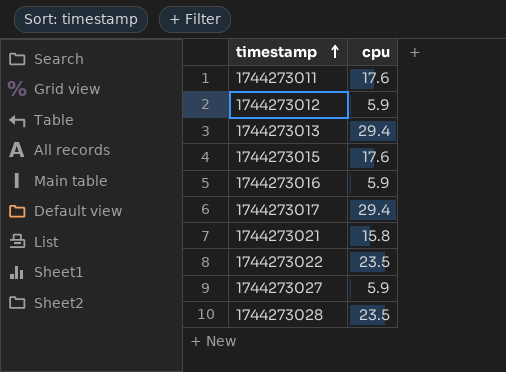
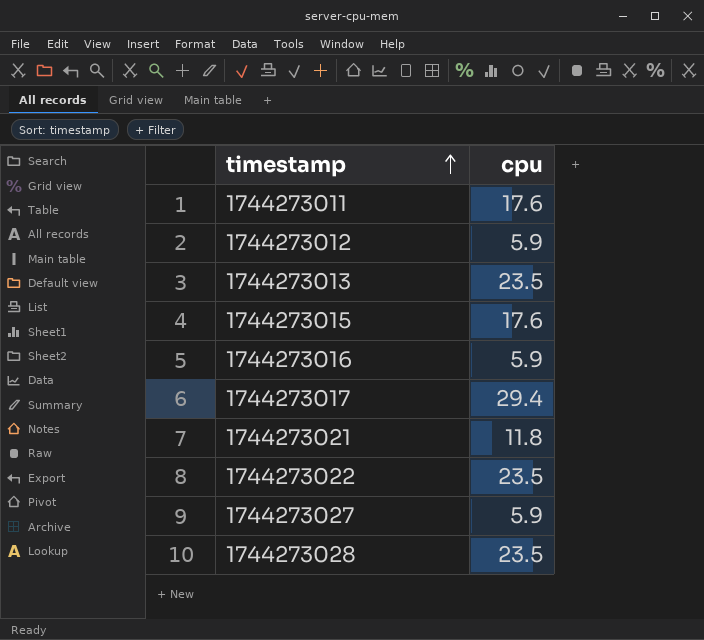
1744273013 | cpu: 29.4 -> 23.5
1744273021 | cpu: 15.8 -> 11.8

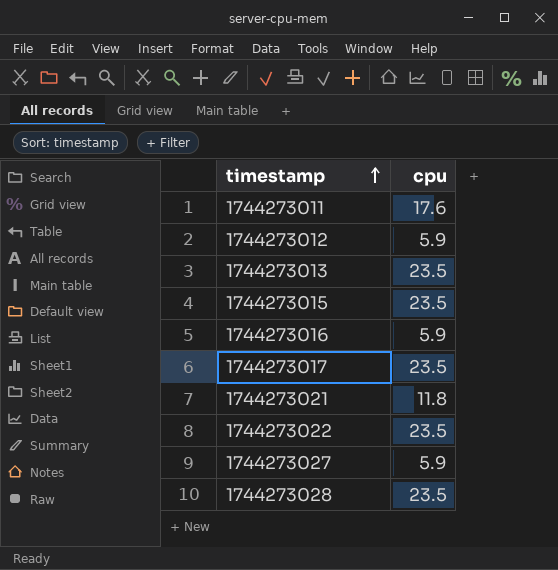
1744273015 | cpu: 17.6 -> 23.5
1744273017 | cpu: 29.4 -> 23.5

